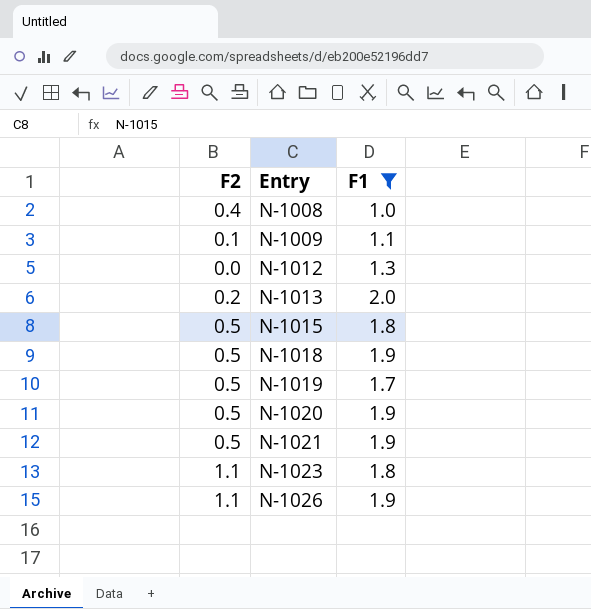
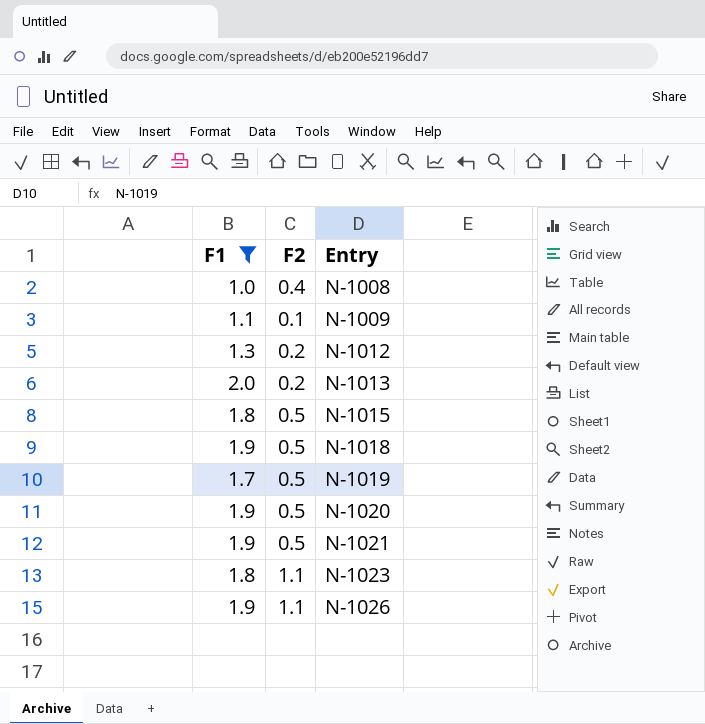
column F1 | position: 3 -> 1
N-1012 | F2: 0.0 -> 0.2

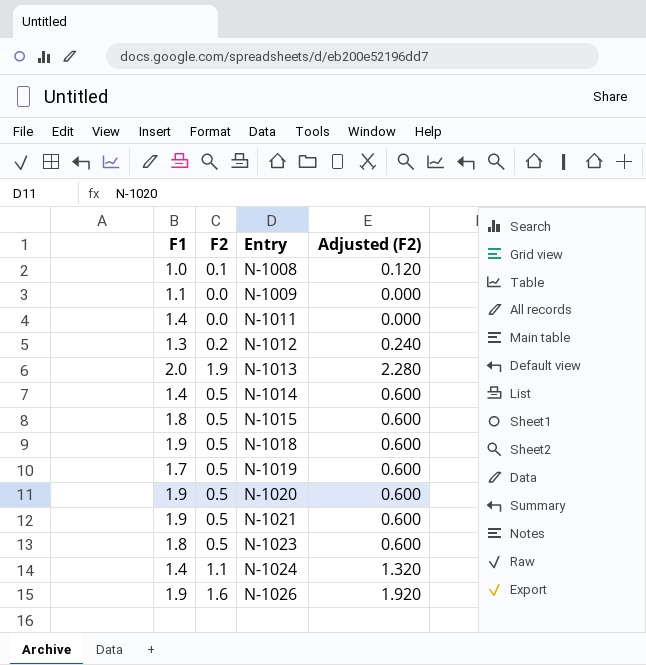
filter: F1 != 1.4 -> none
column Adjusted (F2) | formula: none -> [F2] * 1.2
N-1008 | F2: 0.4 -> 0.1
N-1009 | F2: 0.1 -> 0.0
N-1013 | F2: 0.2 -> 1.9
N-1023 | F2: 1.1 -> 0.5
N-1026 | F2: 1.1 -> 1.6

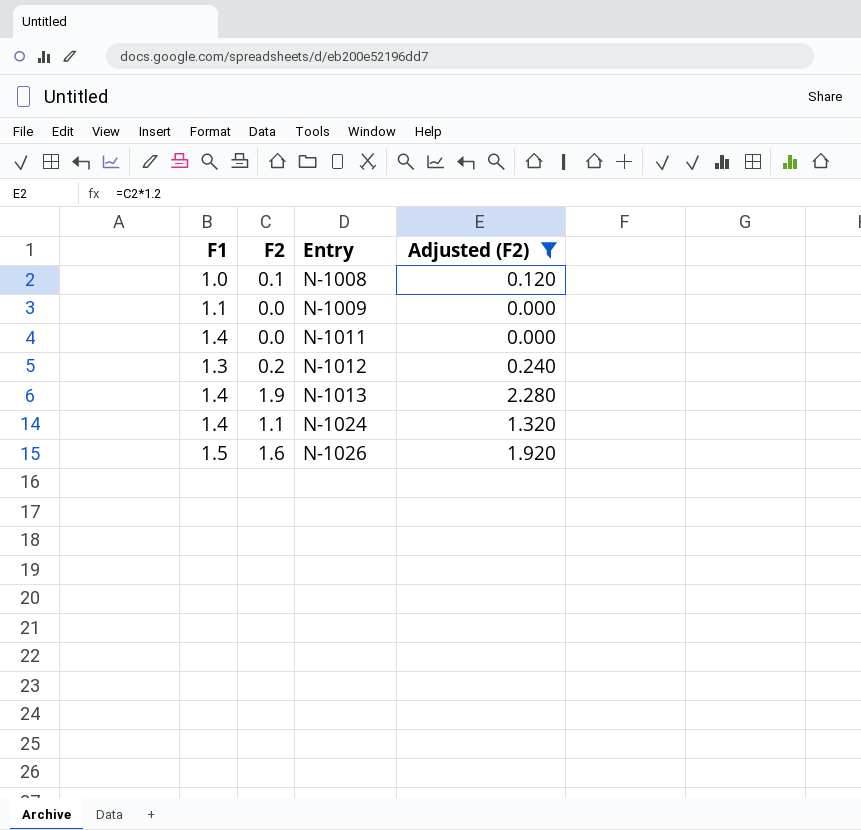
filter: none -> Adjusted (F2) != 0.600
N-1013 | F1: 2.0 -> 1.4
N-1026 | F1: 1.9 -> 1.5

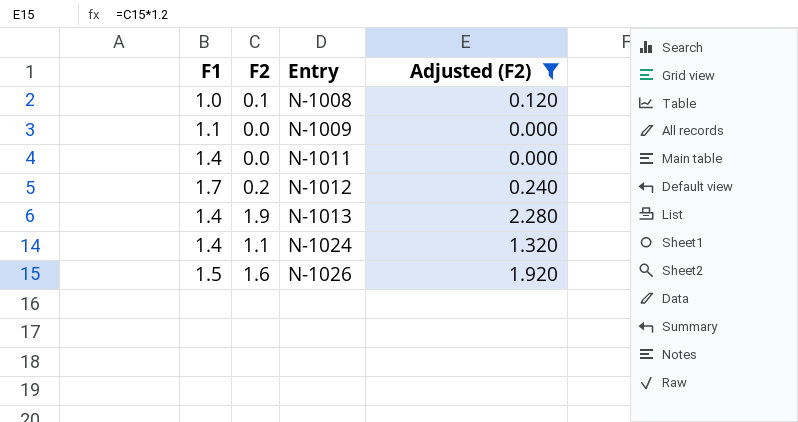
N-1012 | F1: 1.3 -> 1.7

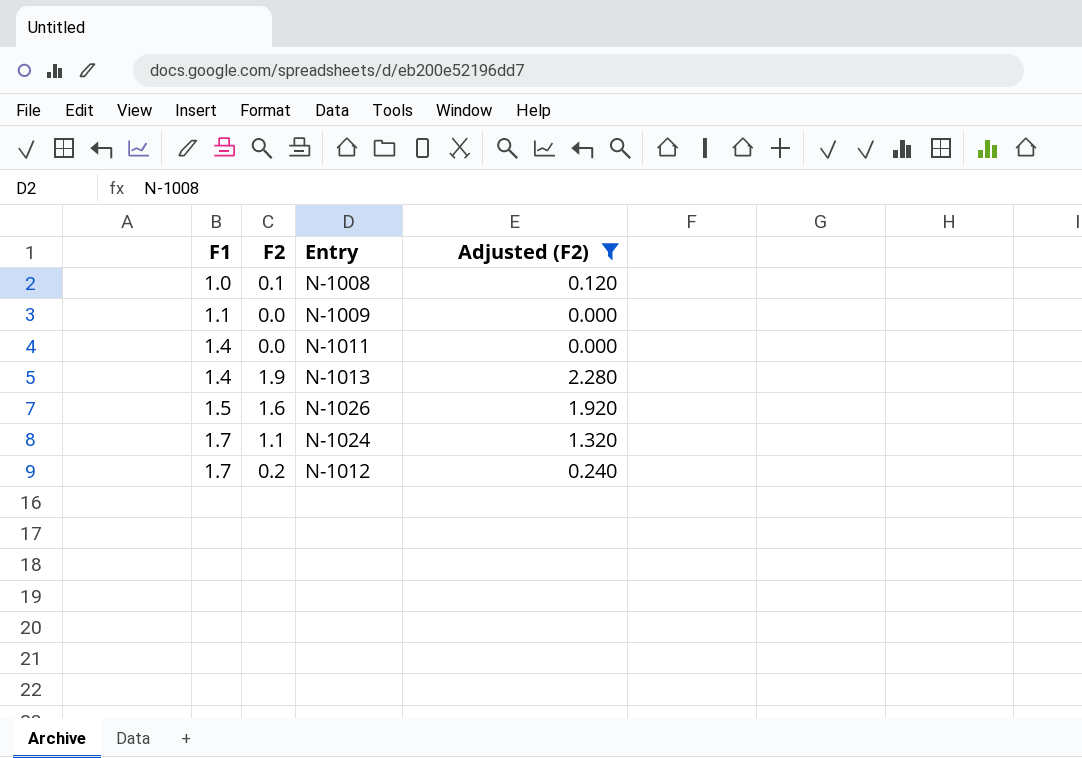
row order: Entry ascending -> F1 ascending
N-1024 | F1: 1.4 -> 1.7

